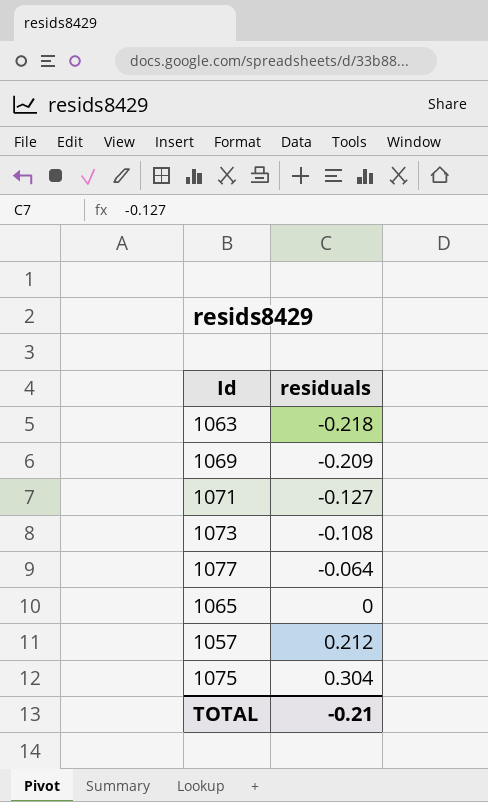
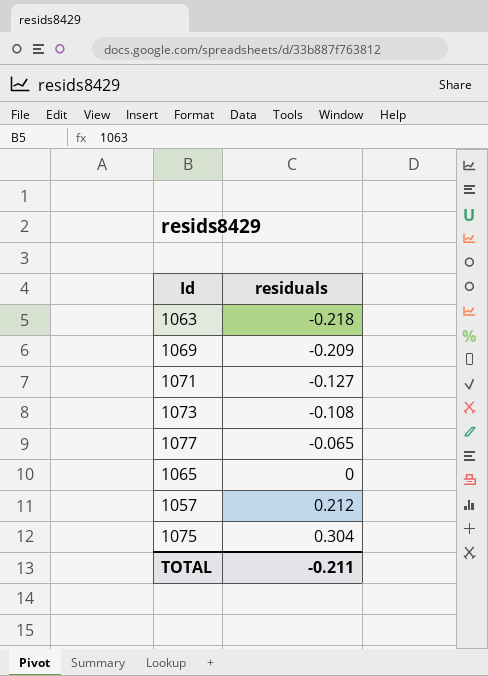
1077 | residuals: -0.064 -> -0.065
TOTAL | residuals: -0.21 -> -0.211

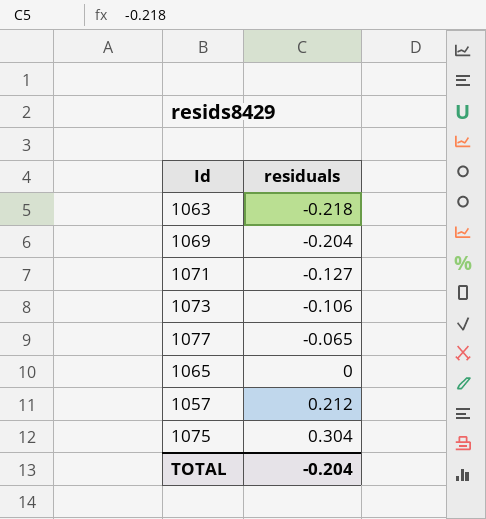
1069 | residuals: -0.209 -> -0.204
1073 | residuals: -0.108 -> -0.106
TOTAL | residuals: -0.211 -> -0.204

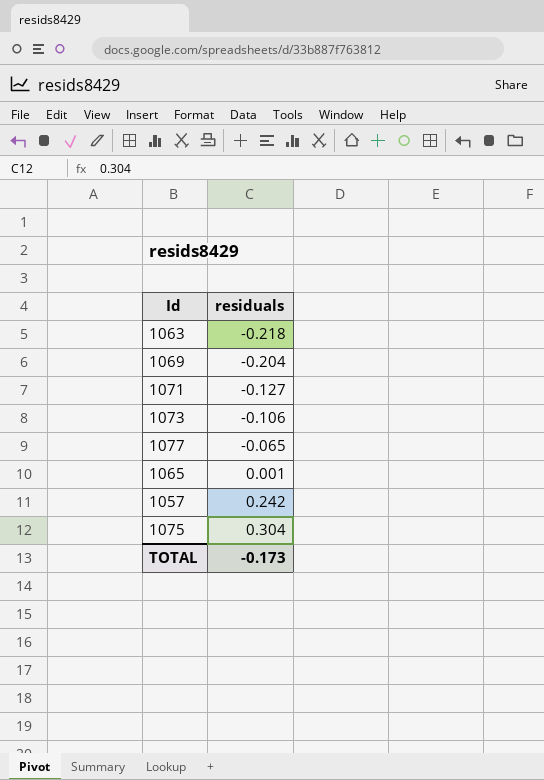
1065 | residuals: 0 -> 0.001
1057 | residuals: 0.212 -> 0.242
TOTAL | residuals: -0.204 -> -0.173

